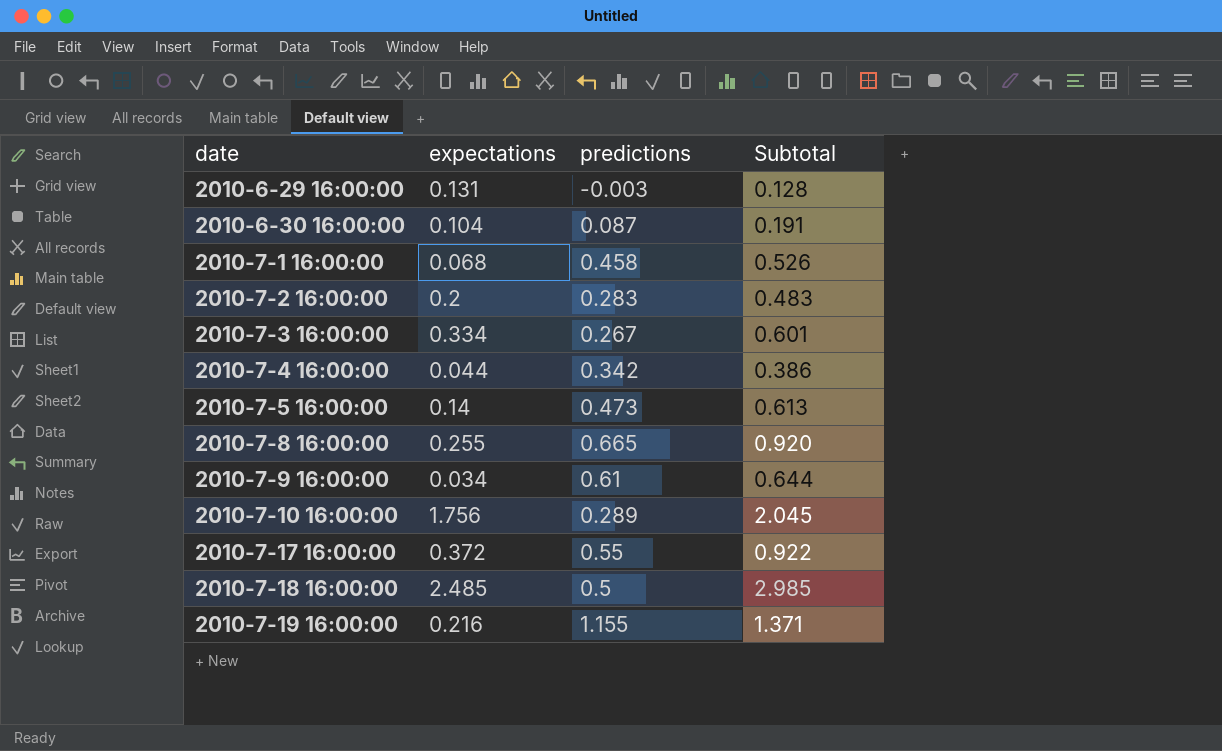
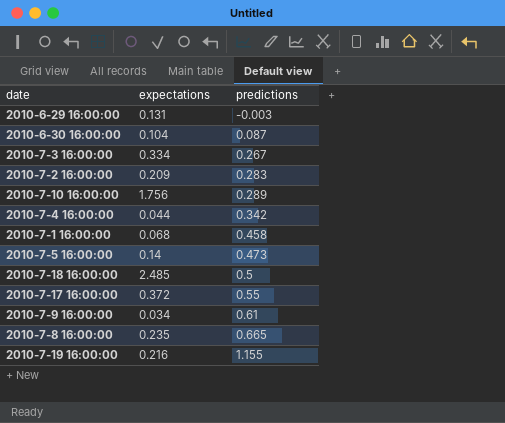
row order: date ascending -> predictions ascending
column Subtotal | formula: [expectations] + [predictions] -> none
2010-7-2 16:00:00 | expectations: 0.2 -> 0.209
2010-7-8 16:00:00 | expectations: 0.255 -> 0.235

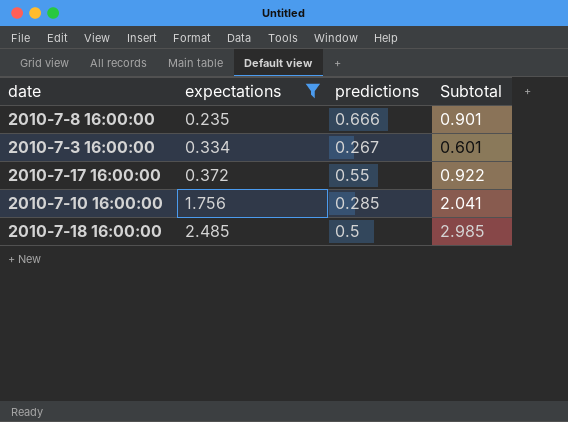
filter: none -> expectations >= 0.235
row order: predictions ascending -> expectations ascending
column Subtotal | formula: none -> [expectations] + [predictions]
2010-7-8 16:00:00 | predictions: 0.665 -> 0.666
2010-7-10 16:00:00 | predictions: 0.289 -> 0.285

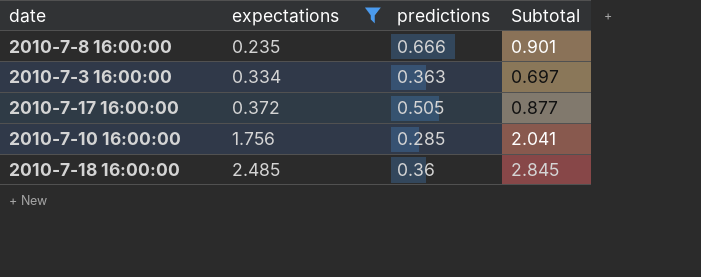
2010-7-3 16:00:00 | predictions: 0.267 -> 0.363
2010-7-3 16:00:00 | Subtotal: 0.601 -> 0.697
2010-7-17 16:00:00 | predictions: 0.55 -> 0.505
2010-7-17 16:00:00 | Subtotal: 0.922 -> 0.877
2010-7-18 16:00:00 | predictions: 0.5 -> 0.36
2010-7-18 16:00:00 | Subtotal: 2.985 -> 2.845

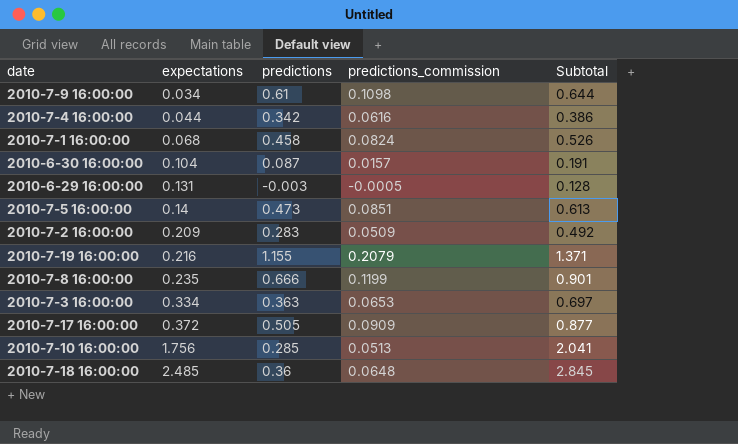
filter: expectations >= 0.235 -> none
column predictions_commission | formula: none -> [predictions] * 0.18

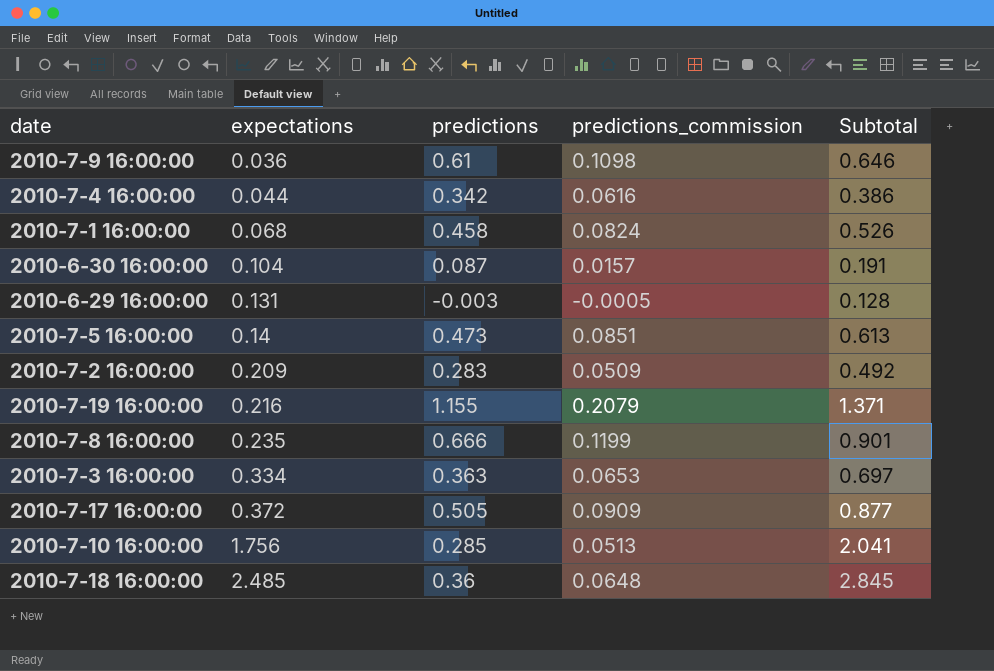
2010-7-9 16:00:00 | expectations: 0.034 -> 0.036
2010-7-9 16:00:00 | Subtotal: 0.644 -> 0.646

